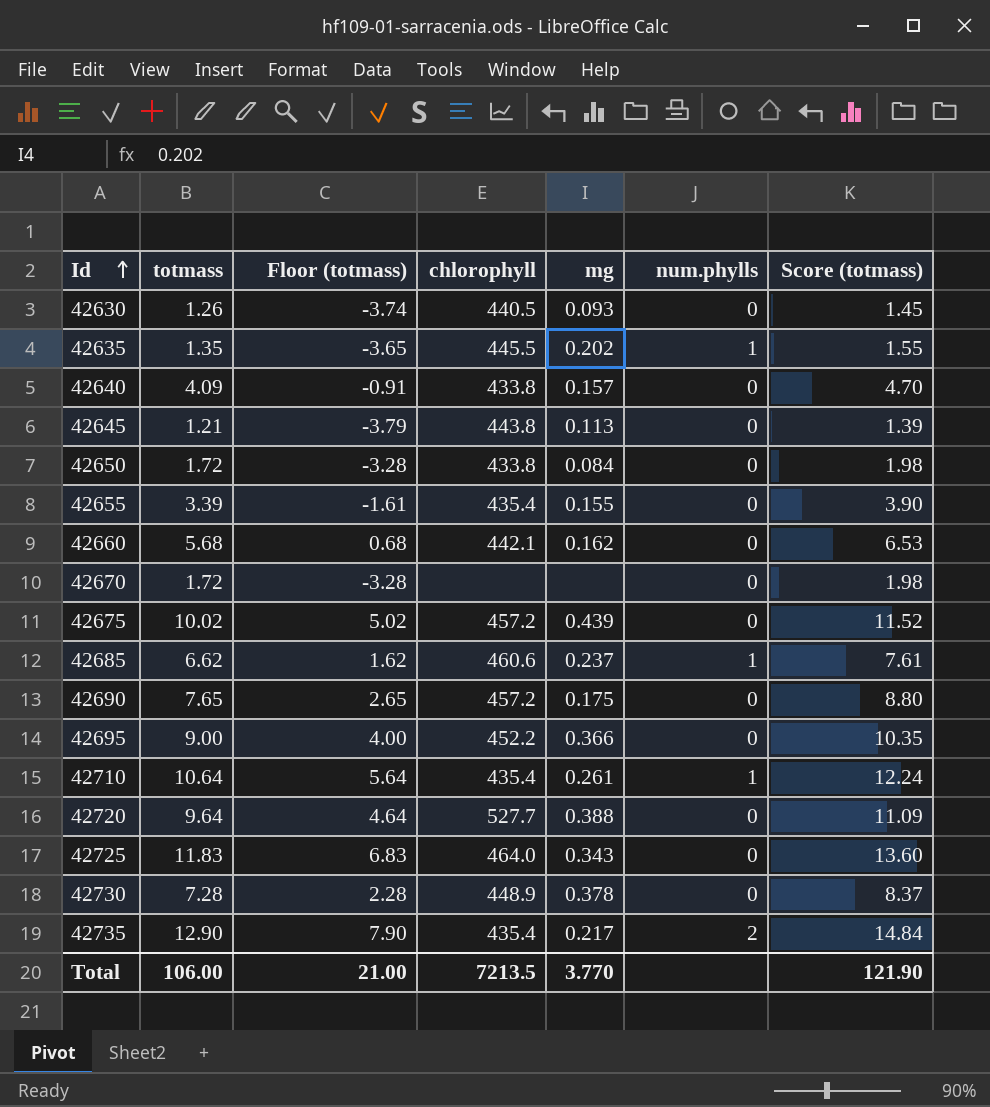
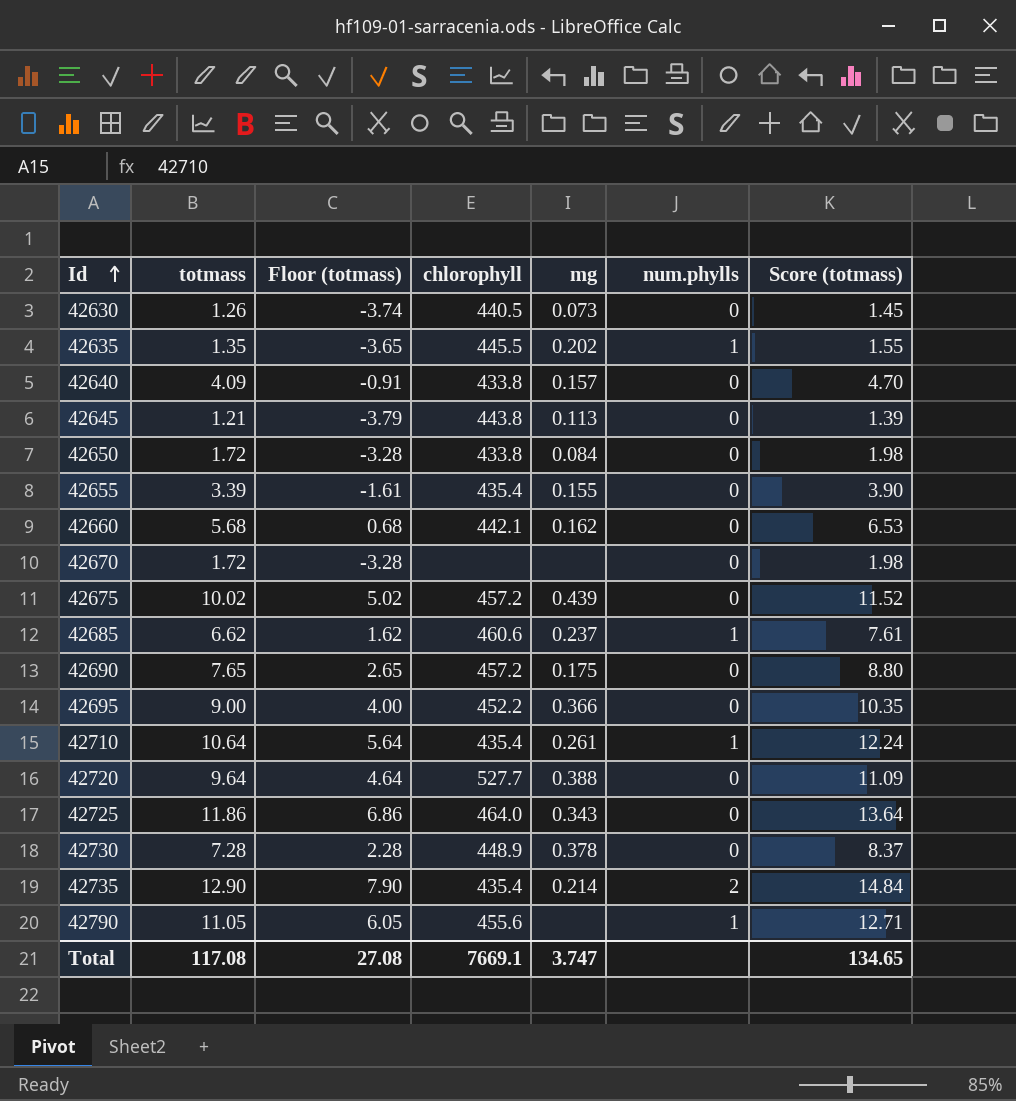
42630 | mg: 0.093 -> 0.073
42725 | totmass: 11.83 -> 11.86
42725 | Floor (totmass): 6.83 -> 6.86
42725 | Score (totmass): 13.60 -> 13.64
42735 | mg: 0.217 -> 0.214
row 42790: none -> 11.05 | 6.05 | 455.6 | none | 1 | 12.71
Total | totmass: 106.00 -> 117.08
Total | Floor (totmass): 21.00 -> 27.08
Total | chlorophyll: 7213.5 -> 7669.1
Total | mg: 3.770 -> 3.747
Total | Score (totmass): 121.90 -> 134.65

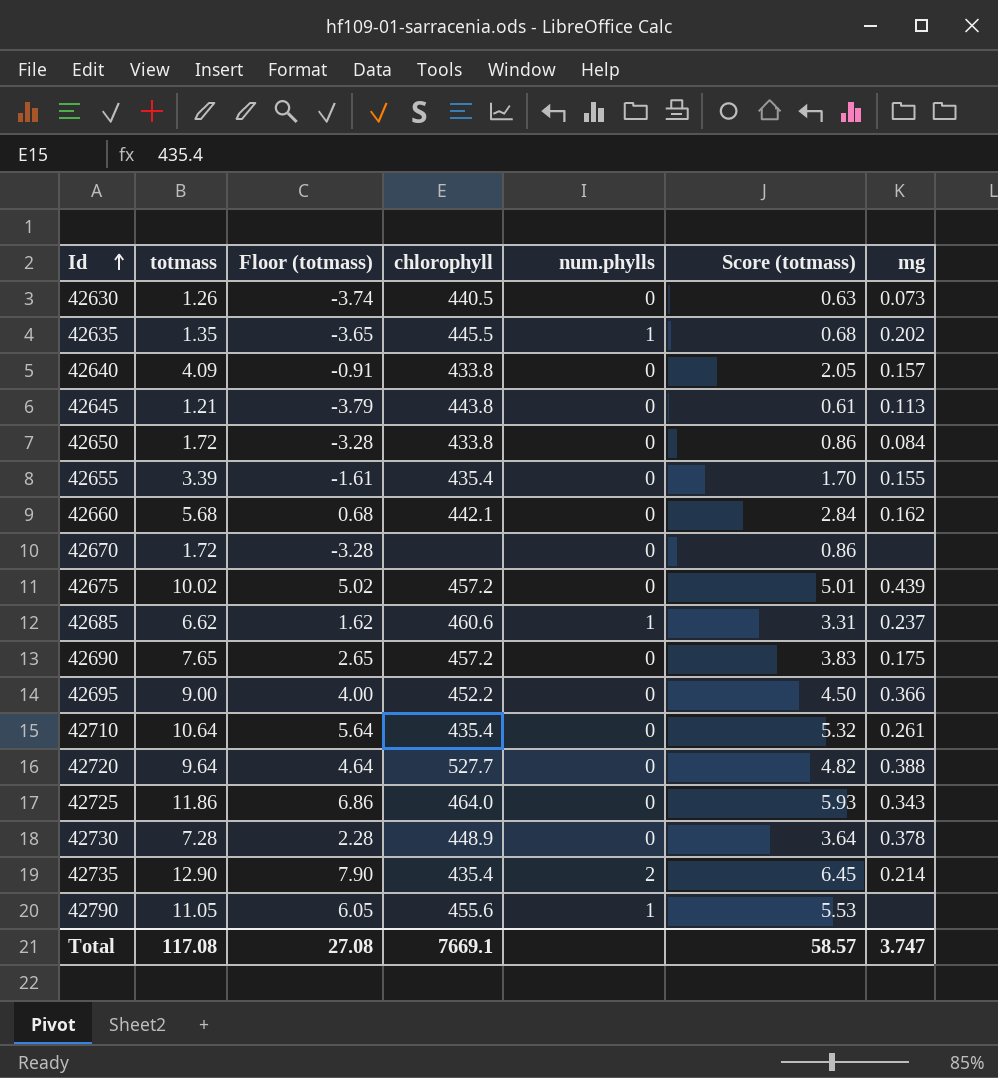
column Score (totmass) | formula: [totmass] * 1.15 -> [totmass] * 0.5
column mg | position: 5 -> 7
42710 | num.phylls: 1 -> 0
Total | Score (totmass): 134.65 -> 58.57

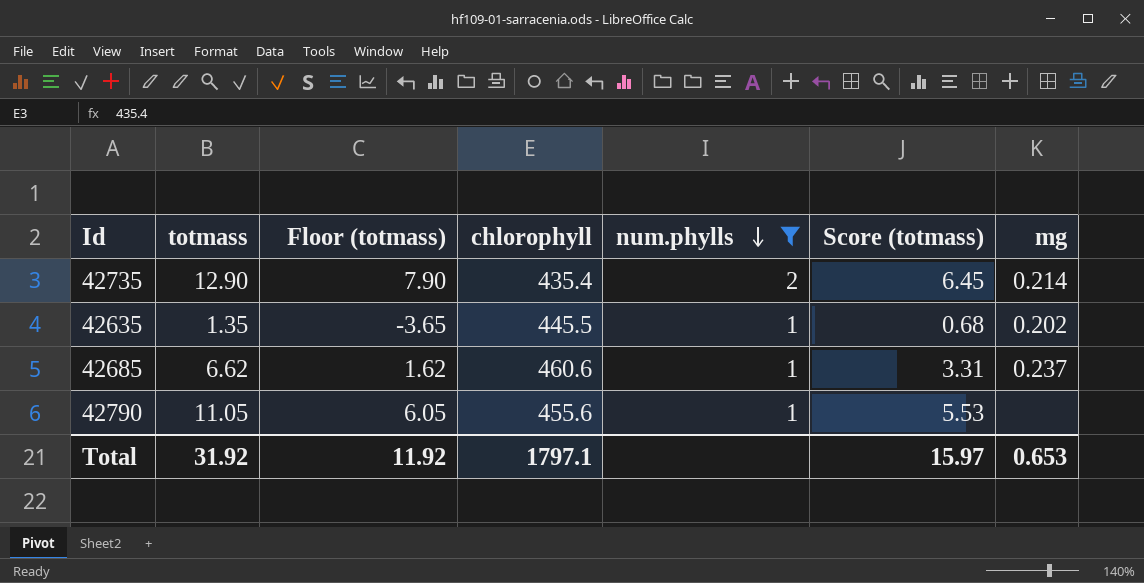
filter: none -> num.phylls != 0
row order: Id ascending -> num.phylls descending
Total | totmass: 117.08 -> 31.92
Total | Floor (totmass): 27.08 -> 11.92
Total | chlorophyll: 7669.1 -> 1797.1
Total | Score (totmass): 58.57 -> 15.97
Total | mg: 3.747 -> 0.653

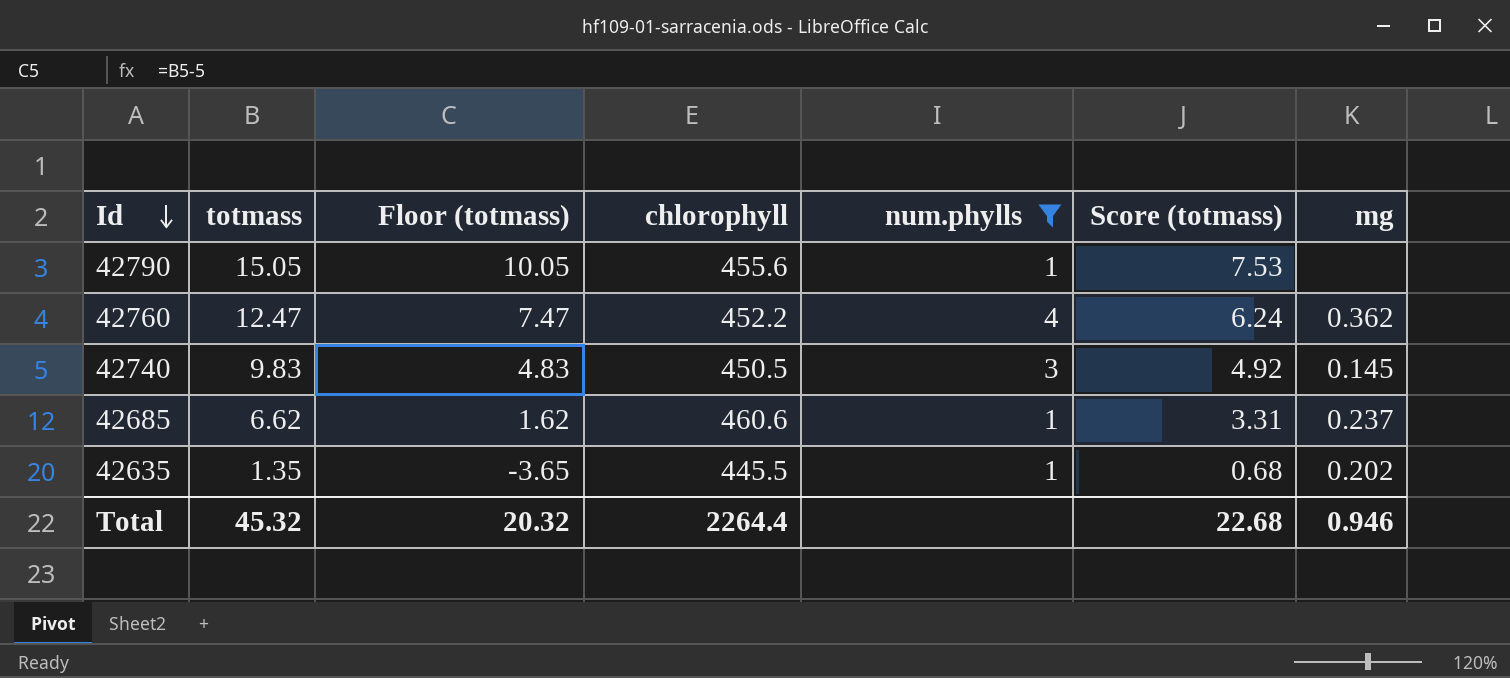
row order: num.phylls descending -> Id descending
row 42735: 12.90 | 7.90 | 435.4 | 2 | 6.45 | 0.214 -> none
42790 | totmass: 11.05 -> 15.05
42790 | Floor (totmass): 6.05 -> 10.05
42790 | Score (totmass): 5.53 -> 7.53
row 42760: none -> 12.47 | 7.47 | 452.2 | 4 | 6.24 | 0.362
row 42740: none -> 9.83 | 4.83 | 450.5 | 3 | 4.92 | 0.145
Total | totmass: 31.92 -> 45.32
Total | Floor (totmass): 11.92 -> 20.32
Total | chlorophyll: 1797.1 -> 2264.4
Total | Score (totmass): 15.97 -> 22.68
Total | mg: 0.653 -> 0.946

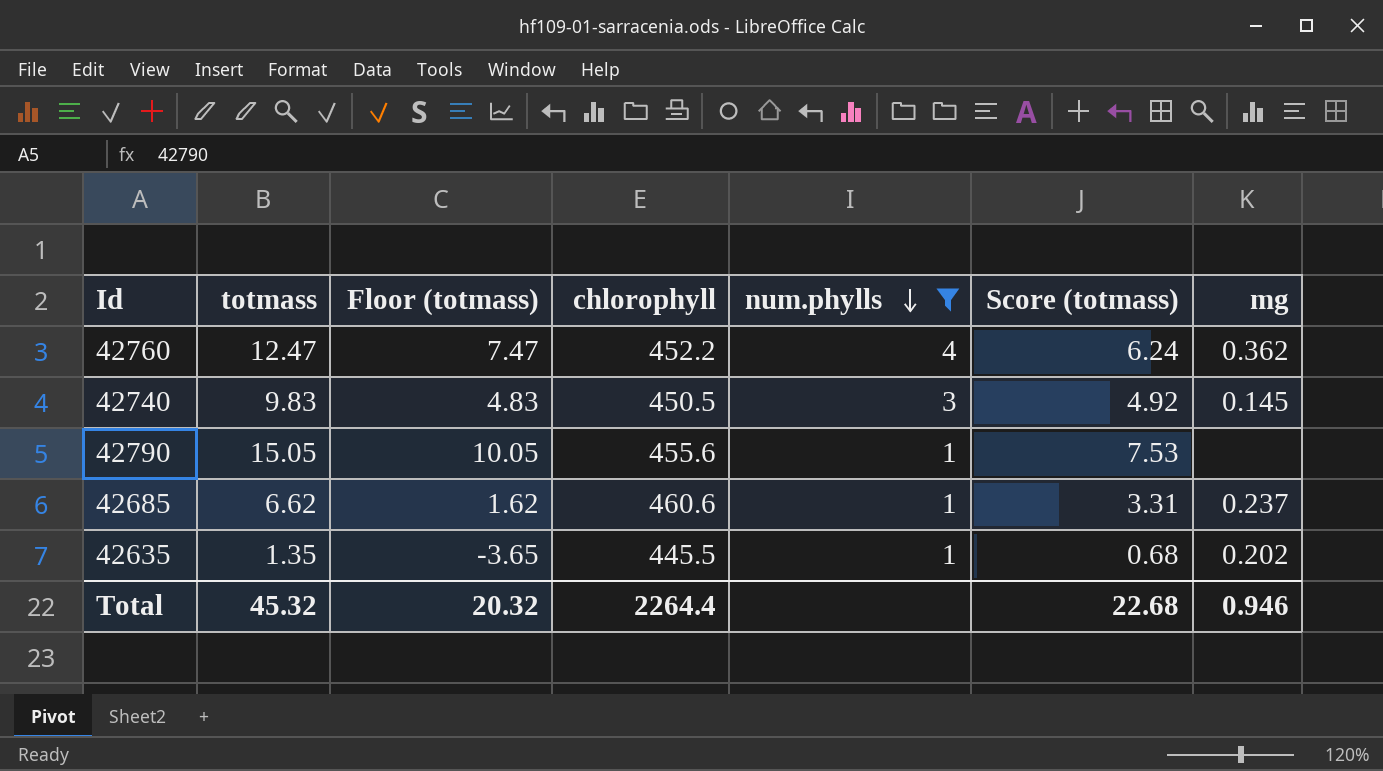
row order: Id descending -> num.phylls descending

